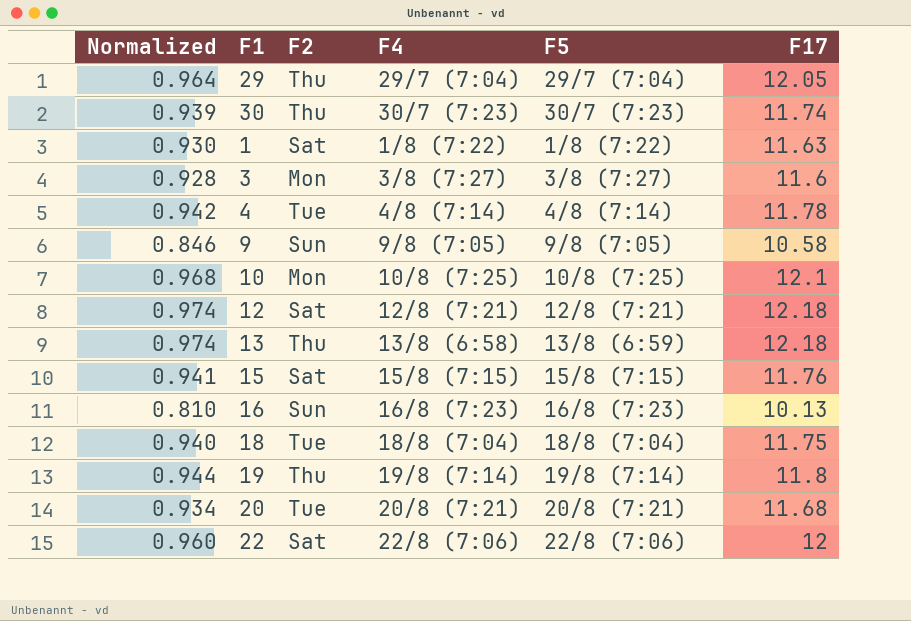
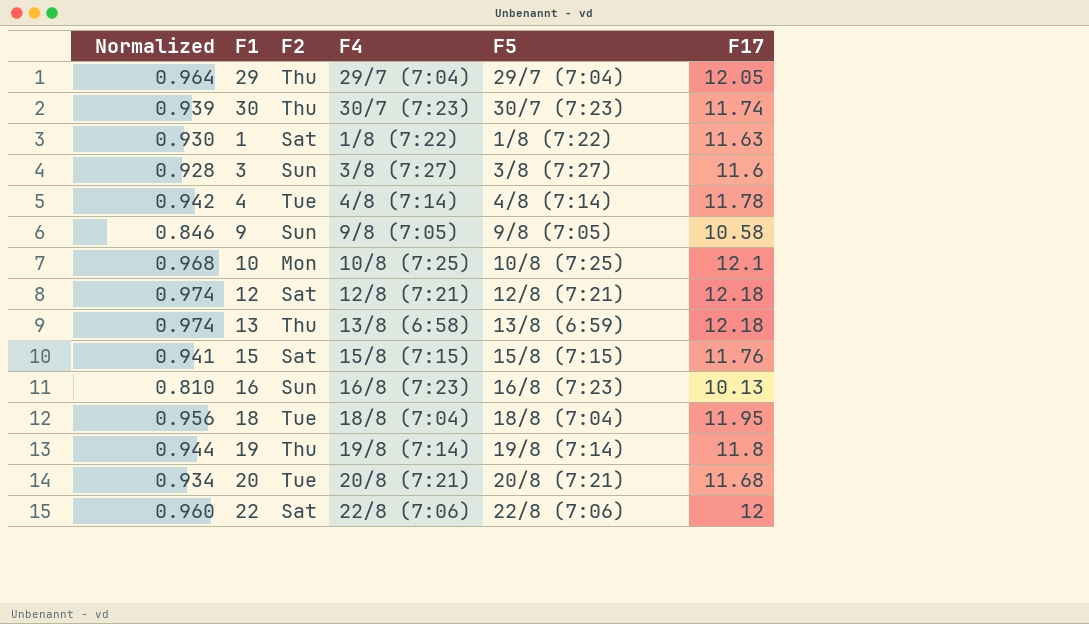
3 | F2: Mon -> Sun
18 | Normalized: 0.940 -> 0.956
18 | F17: 11.75 -> 11.95

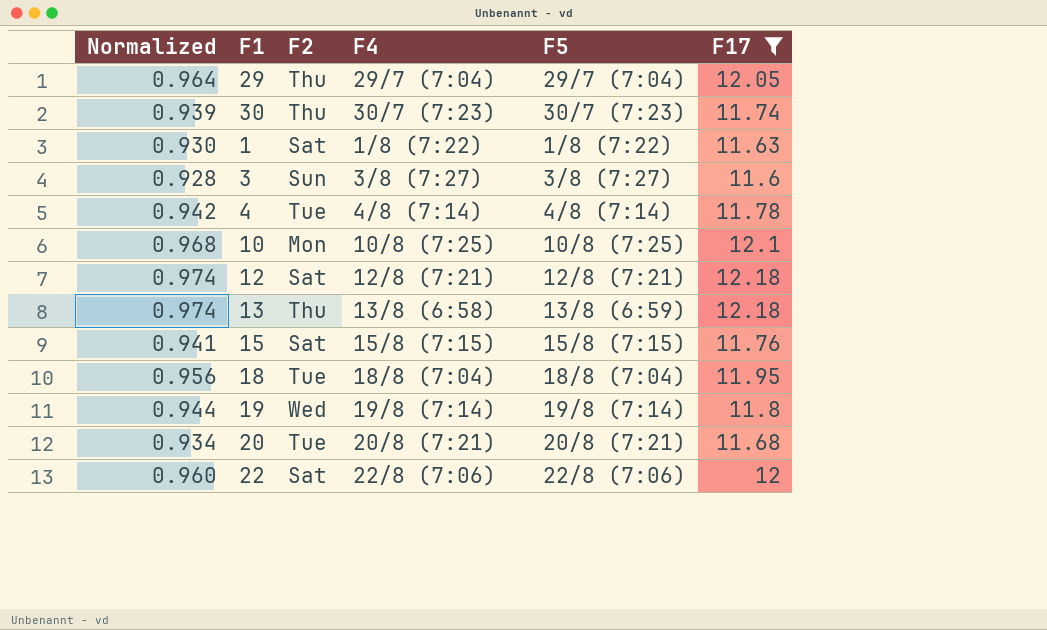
filter: none -> F17 >= 11.6
19 | F2: Thu -> Wed

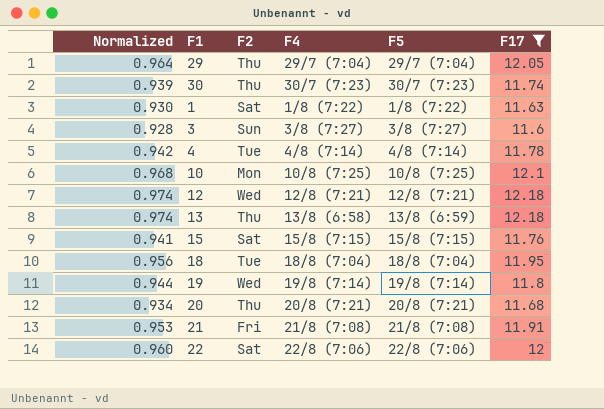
12 | F2: Sat -> Wed
20 | F2: Tue -> Thu
row 21: none -> 0.953 | Fri | 21/8 (7:08) | 21/8 (7:08) | 11.91

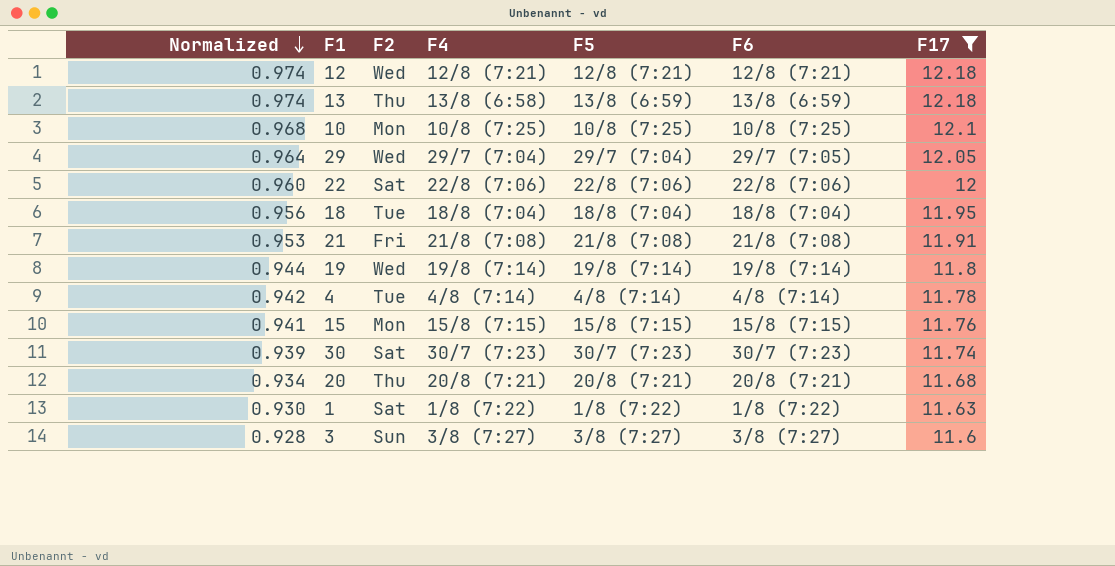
row order: none -> Normalized descending
column F6 | position: none -> 6
29 | F2: Thu -> Wed
15 | F2: Sat -> Mon
30 | F2: Thu -> Sat

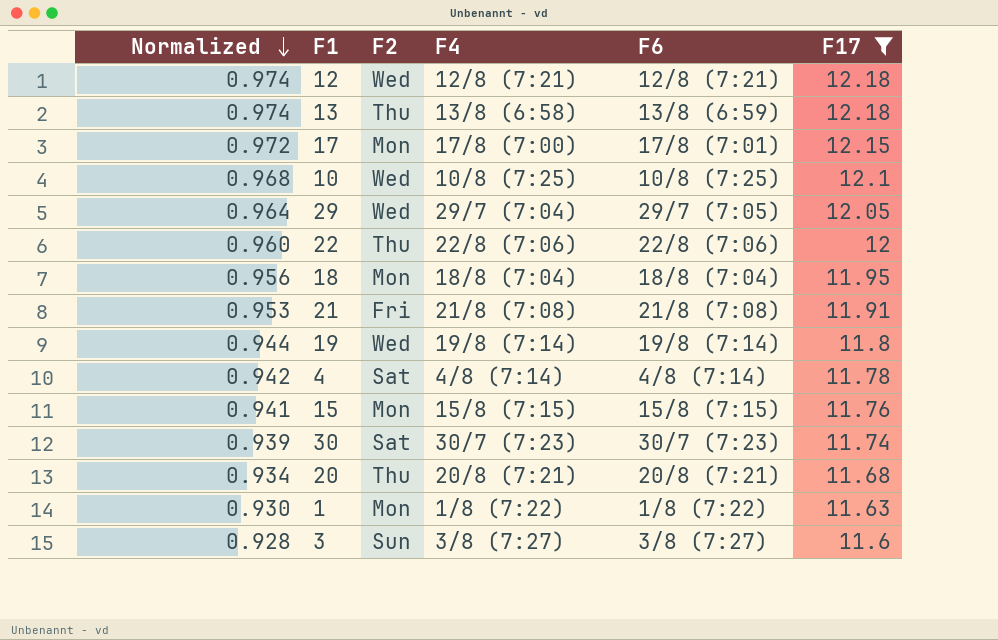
column F5 | position: 5 -> none
row 17: none -> 0.972 | Mon | 17/8 (7:00) | 17/8 (7:01) | 12.15
10 | F2: Mon -> Wed
22 | F2: Sat -> Thu
18 | F2: Tue -> Mon
4 | F2: Tue -> Sat
1 | F2: Sat -> Mon

